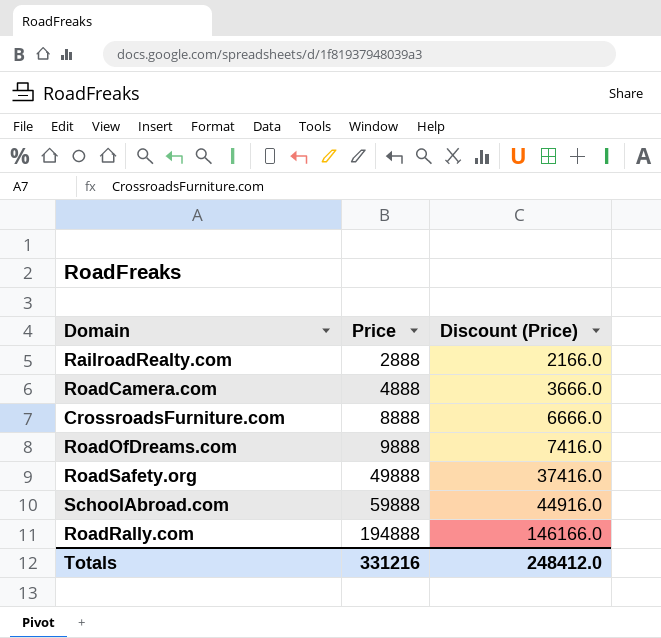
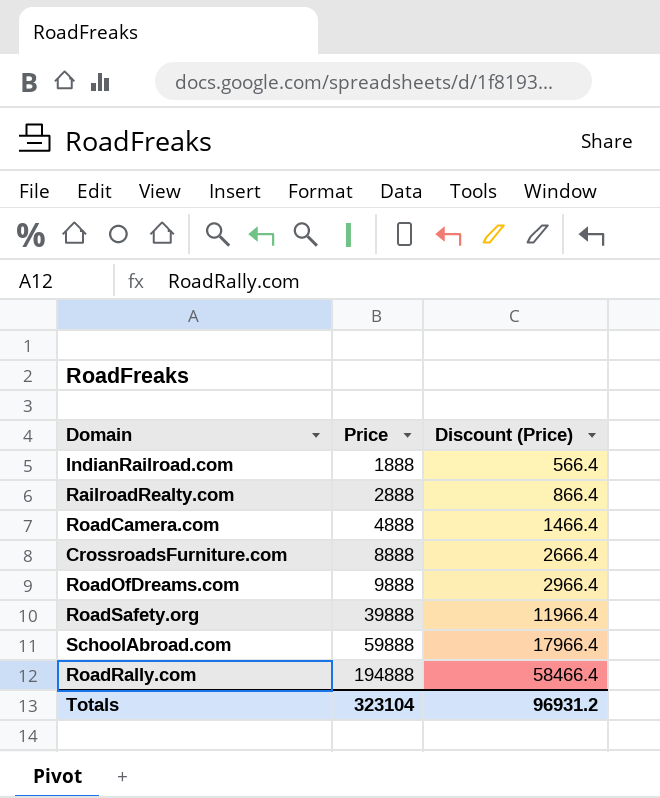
column Discount (Price) | formula: [Price] * 0.75 -> [Price] * 0.3
row IndianRailroad.com: none -> 1888 | 566.4
RoadSafety.org | Price: 49888 -> 39888
Totals | Price: 331216 -> 323104
Totals | Discount (Price): 248412.0 -> 96931.2

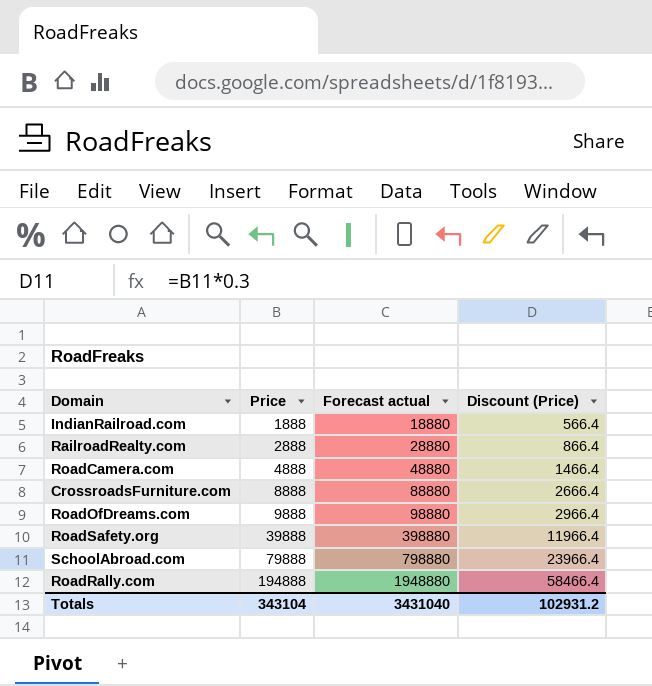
column Forecast actual | formula: none -> [Price] * 10
SchoolAbroad.com | Price: 59888 -> 79888
SchoolAbroad.com | Discount (Price): 17966.4 -> 23966.4
Totals | Price: 323104 -> 343104
Totals | Discount (Price): 96931.2 -> 102931.2

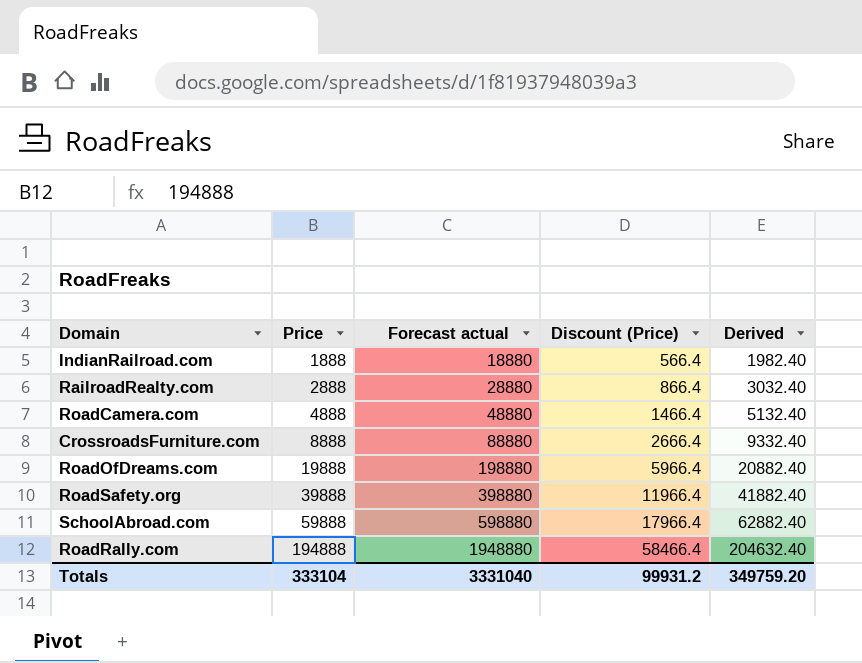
column Derived | formula: none -> [Price] * 1.05
RoadOfDreams.com | Price: 9888 -> 19888
RoadOfDreams.com | Forecast actual: 98880 -> 198880
RoadOfDreams.com | Discount (Price): 2966.4 -> 5966.4
SchoolAbroad.com | Price: 79888 -> 59888
SchoolAbroad.com | Forecast actual: 798880 -> 598880
SchoolAbroad.com | Discount (Price): 23966.4 -> 17966.4
Totals | Price: 343104 -> 333104
Totals | Forecast actual: 3431040 -> 3331040
Totals | Discount (Price): 102931.2 -> 99931.2

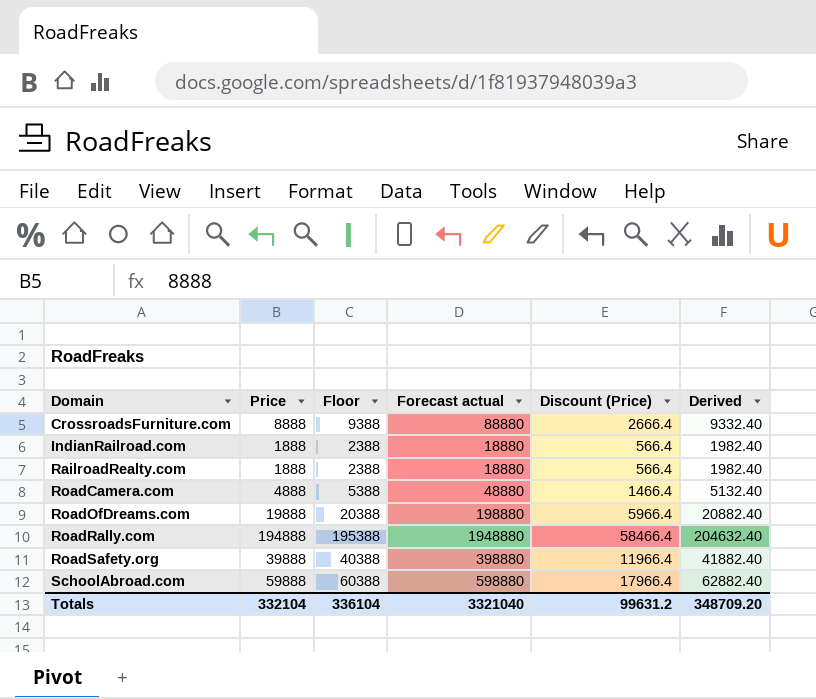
row order: Price ascending -> Domain ascending
column Floor | formula: none -> [Price] + 500
RailroadRealty.com | Price: 2888 -> 1888
RailroadRealty.com | Forecast actual: 28880 -> 18880
RailroadRealty.com | Discount (Price): 866.4 -> 566.4
RailroadRealty.com | Derived: 3032.40 -> 1982.40
Totals | Price: 333104 -> 332104
Totals | Forecast actual: 3331040 -> 3321040
Totals | Discount (Price): 99931.2 -> 99631.2
Totals | Derived: 349759.20 -> 348709.20

